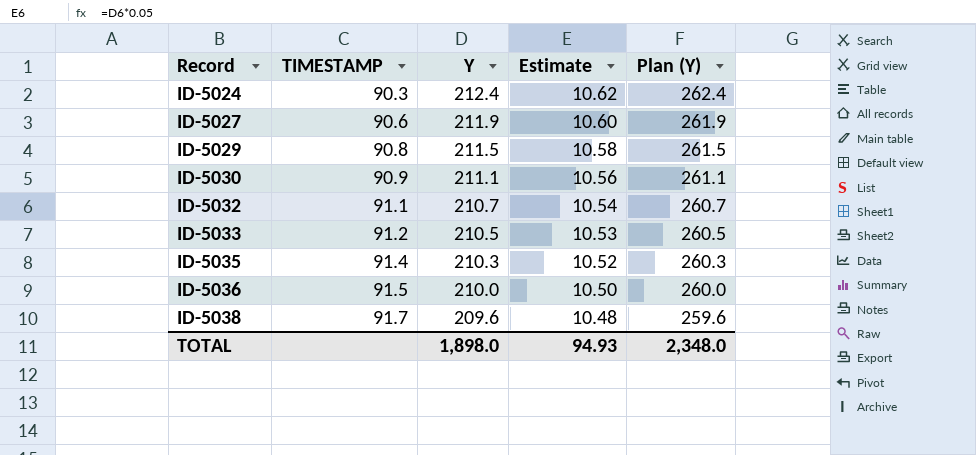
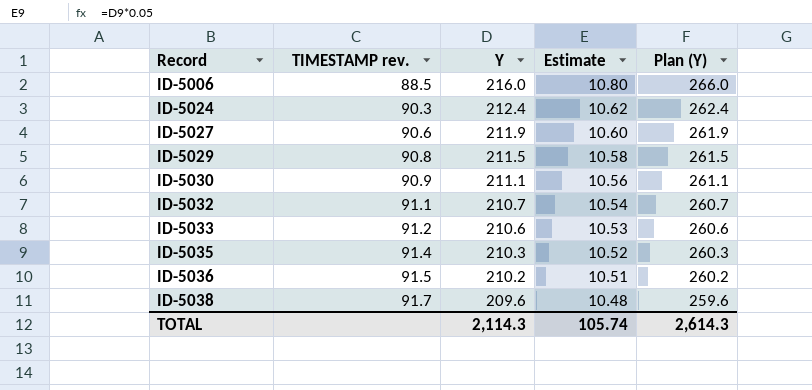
column name: TIMESTAMP -> TIMESTAMP rev.
row ID-5006: none -> 88.5 | 216.0 | 10.80 | 266.0
ID-5033 | Y: 210.5 -> 210.6
ID-5033 | Plan (Y): 260.5 -> 260.6
ID-5036 | Y: 210.0 -> 210.2
ID-5036 | Estimate: 10.50 -> 10.51
ID-5036 | Plan (Y): 260.0 -> 260.2
TOTAL | Y: 1,898.0 -> 2,114.3
TOTAL | Estimate: 94.93 -> 105.74
TOTAL | Plan (Y): 2,348.0 -> 2,614.3

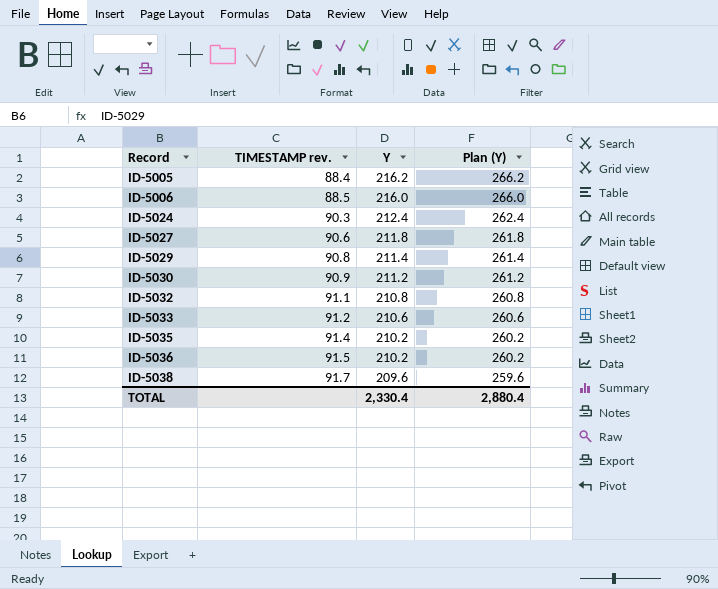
column Estimate | formula: [Y] * 0.05 -> none
row ID-5005: none -> 88.4 | 216.2 | 266.2
ID-5027 | Y: 211.9 -> 211.8
ID-5027 | Plan (Y): 261.9 -> 261.8
ID-5029 | Y: 211.5 -> 211.4
ID-5029 | Plan (Y): 261.5 -> 261.4
ID-5030 | Y: 211.1 -> 211.2
ID-5030 | Plan (Y): 261.1 -> 261.2
ID-5032 | Y: 210.7 -> 210.8
ID-5032 | Plan (Y): 260.7 -> 260.8
ID-5035 | Y: 210.3 -> 210.2
ID-5035 | Plan (Y): 260.3 -> 260.2
TOTAL | Y: 2,114.3 -> 2,330.4
TOTAL | Plan (Y): 2,614.3 -> 2,880.4

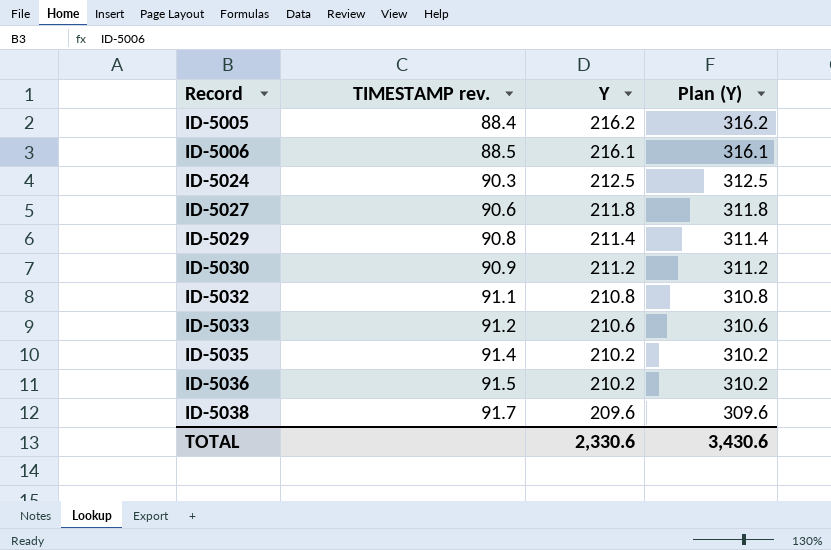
column Plan (Y) | formula: [Y] + 50 -> [Y] + 100
ID-5006 | Y: 216.0 -> 216.1
ID-5024 | Y: 212.4 -> 212.5
TOTAL | Y: 2,330.4 -> 2,330.6
TOTAL | Plan (Y): 2,880.4 -> 3,430.6

